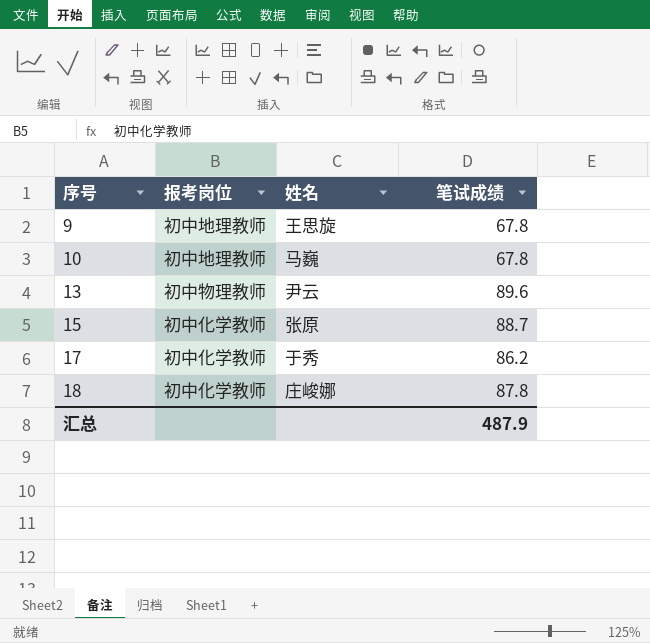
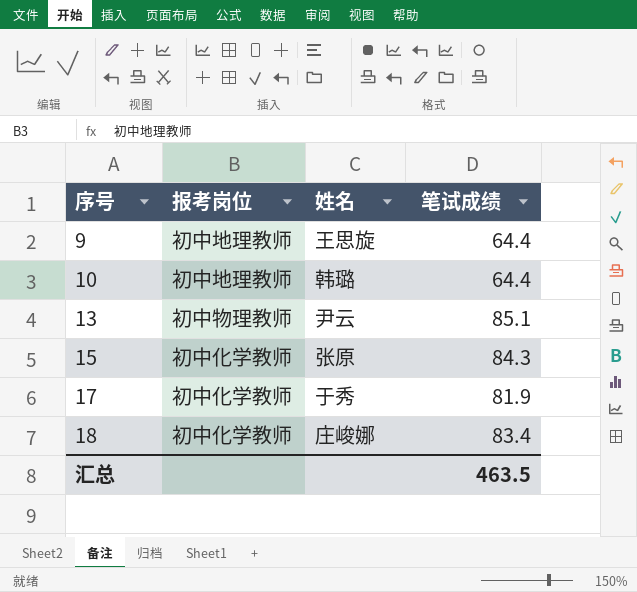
9 | 笔试成绩: 67.8 -> 64.4
10 | 姓名: 马巍 -> 韩璐
10 | 笔试成绩: 67.8 -> 64.4
13 | 笔试成绩: 89.6 -> 85.1
15 | 笔试成绩: 88.7 -> 84.3
17 | 笔试成绩: 86.2 -> 81.9
18 | 笔试成绩: 87.8 -> 83.4
汇总 | 笔试成绩: 487.9 -> 463.5

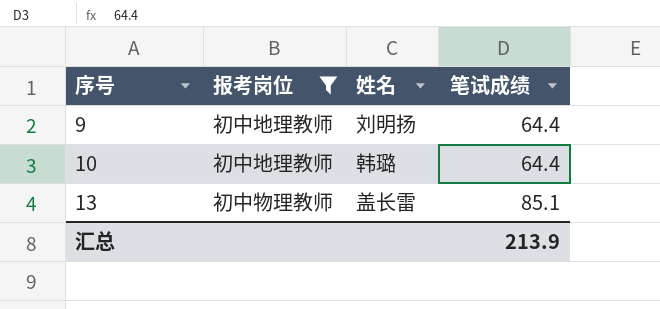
filter: none -> 报考岗位 != 初中化学教师
9 | 姓名: 王思旋 -> 刘明扬
13 | 姓名: 尹云 -> 盖长雷
汇总 | 笔试成绩: 463.5 -> 213.9

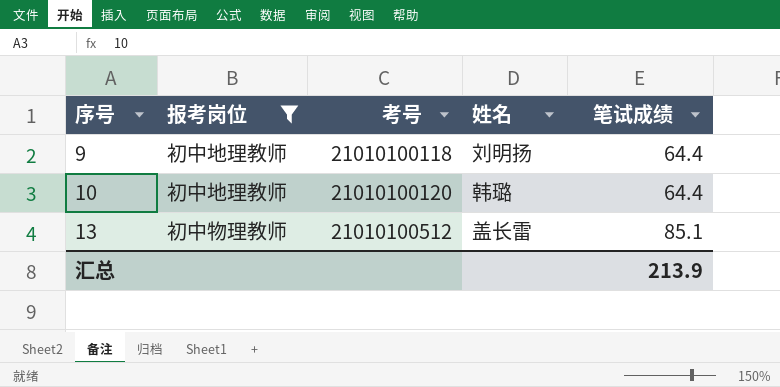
column 考号 | position: none -> 3

